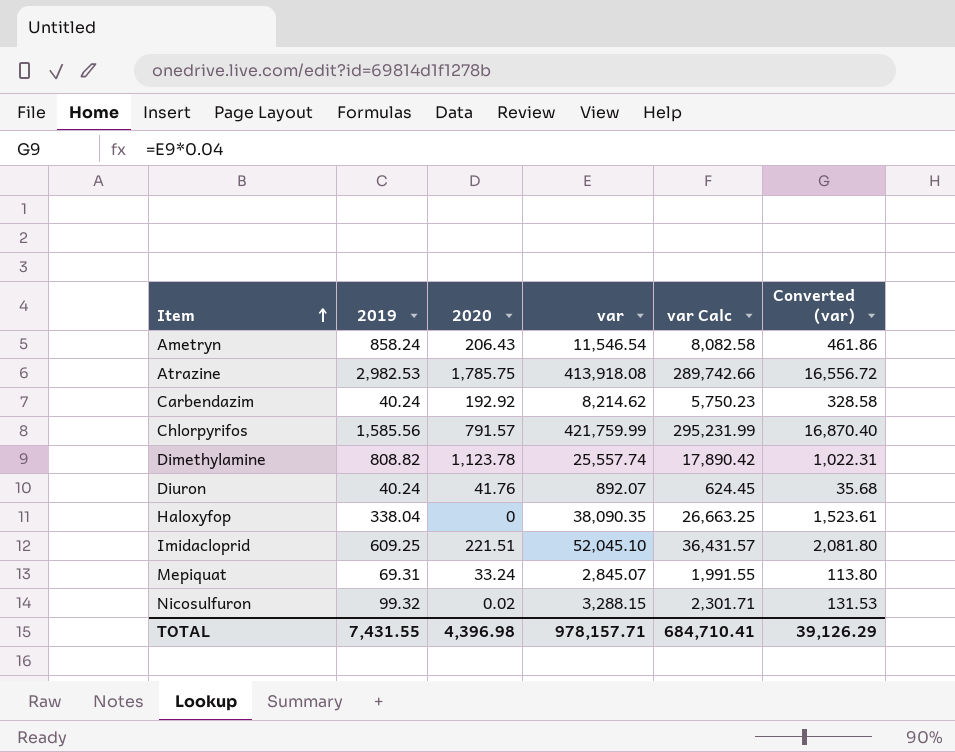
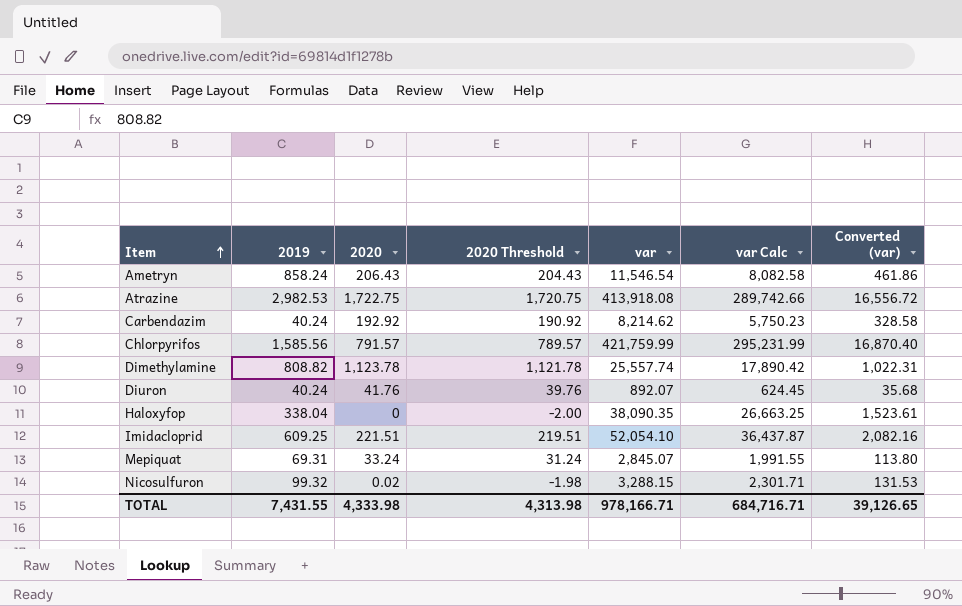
column 2020 Threshold | formula: none -> [2020] - 2
Atrazine | 2020: 1,785.75 -> 1,722.75
Imidacloprid | var: 52,045.10 -> 52,054.10
Imidacloprid | var Calc: 36,431.57 -> 36,437.87
Imidacloprid | Converted (var): 2,081.80 -> 2,082.16
TOTAL | 2020: 4,396.98 -> 4,333.98
TOTAL | var: 978,157.71 -> 978,166.71
TOTAL | var Calc: 684,710.41 -> 684,716.71
TOTAL | Converted (var): 39,126.29 -> 39,126.65

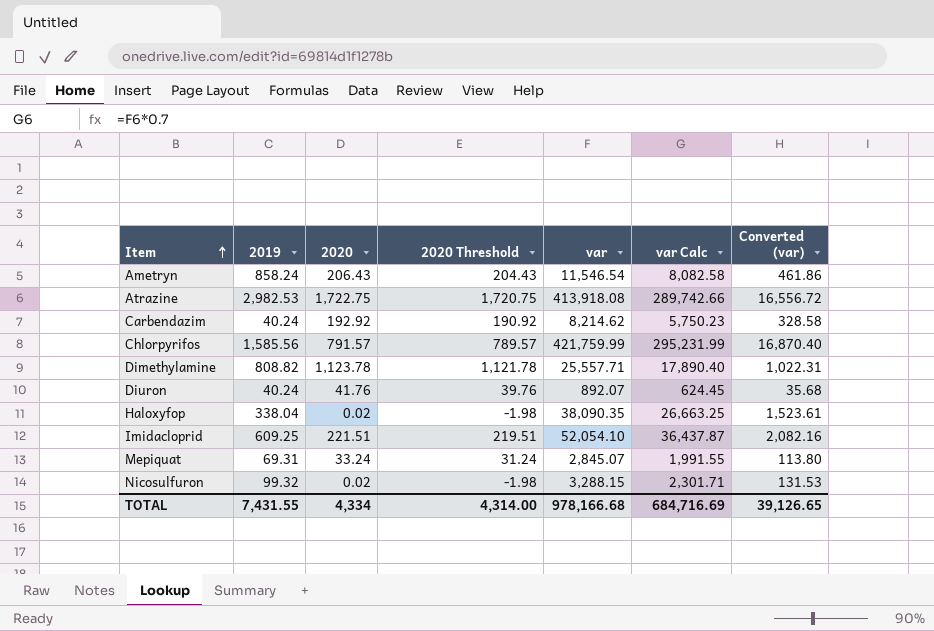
Dimethylamine | var: 25,557.74 -> 25,557.71
Dimethylamine | var Calc: 17,890.42 -> 17,890.40
Haloxyfop | 2020: 0 -> 0.02
Haloxyfop | 2020 Threshold: -2.00 -> -1.98
TOTAL | 2020: 4,333.98 -> 4,334
TOTAL | 2020 Threshold: 4,313.98 -> 4,314.00
TOTAL | var: 978,166.71 -> 978,166.68
TOTAL | var Calc: 684,716.71 -> 684,716.69

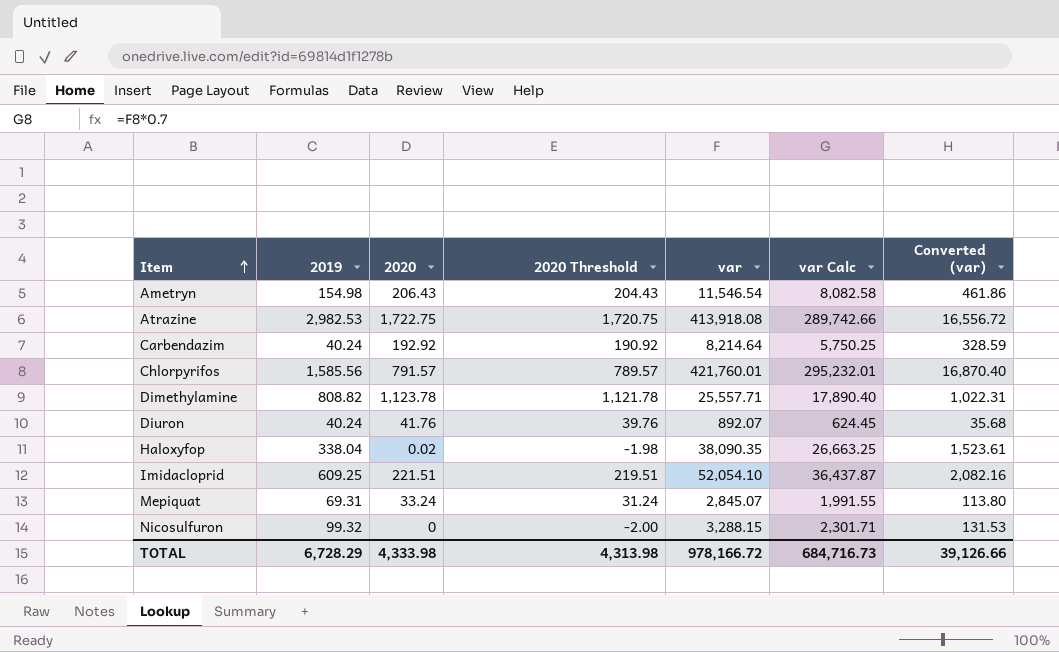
Ametryn | 2019: 858.24 -> 154.98
Carbendazim | var: 8,214.62 -> 8,214.64
Carbendazim | var Calc: 5,750.23 -> 5,750.25
Carbendazim | Converted (var): 328.58 -> 328.59
Chlorpyrifos | var: 421,759.99 -> 421,760.01
Chlorpyrifos | var Calc: 295,231.99 -> 295,232.01
Nicosulfuron | 2020: 0.02 -> 0
Nicosulfuron | 2020 Threshold: -1.98 -> -2.00
TOTAL | 2019: 7,431.55 -> 6,728.29
TOTAL | 2020: 4,334 -> 4,333.98
TOTAL | 2020 Threshold: 4,314.00 -> 4,313.98
TOTAL | var: 978,166.68 -> 978,166.72
TOTAL | var Calc: 684,716.69 -> 684,716.73
TOTAL | Converted (var): 39,126.65 -> 39,126.66

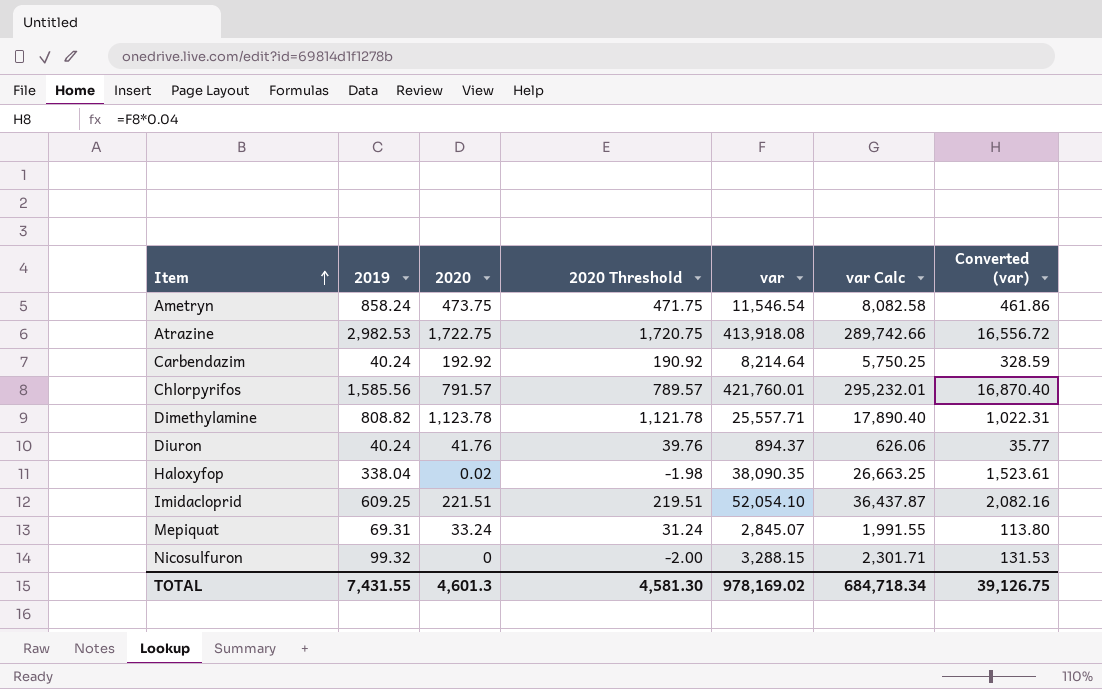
Ametryn | 2019: 154.98 -> 858.24
Ametryn | 2020: 206.43 -> 473.75
Ametryn | 2020 Threshold: 204.43 -> 471.75
Diuron | var: 892.07 -> 894.37
Diuron | var Calc: 624.45 -> 626.06
Diuron | Converted (var): 35.68 -> 35.77
TOTAL | 2019: 6,728.29 -> 7,431.55
TOTAL | 2020: 4,333.98 -> 4,601.3
TOTAL | 2020 Threshold: 4,313.98 -> 4,581.30
TOTAL | var: 978,166.72 -> 978,169.02
TOTAL | var Calc: 684,716.73 -> 684,718.34
TOTAL | Converted (var): 39,126.66 -> 39,126.75

